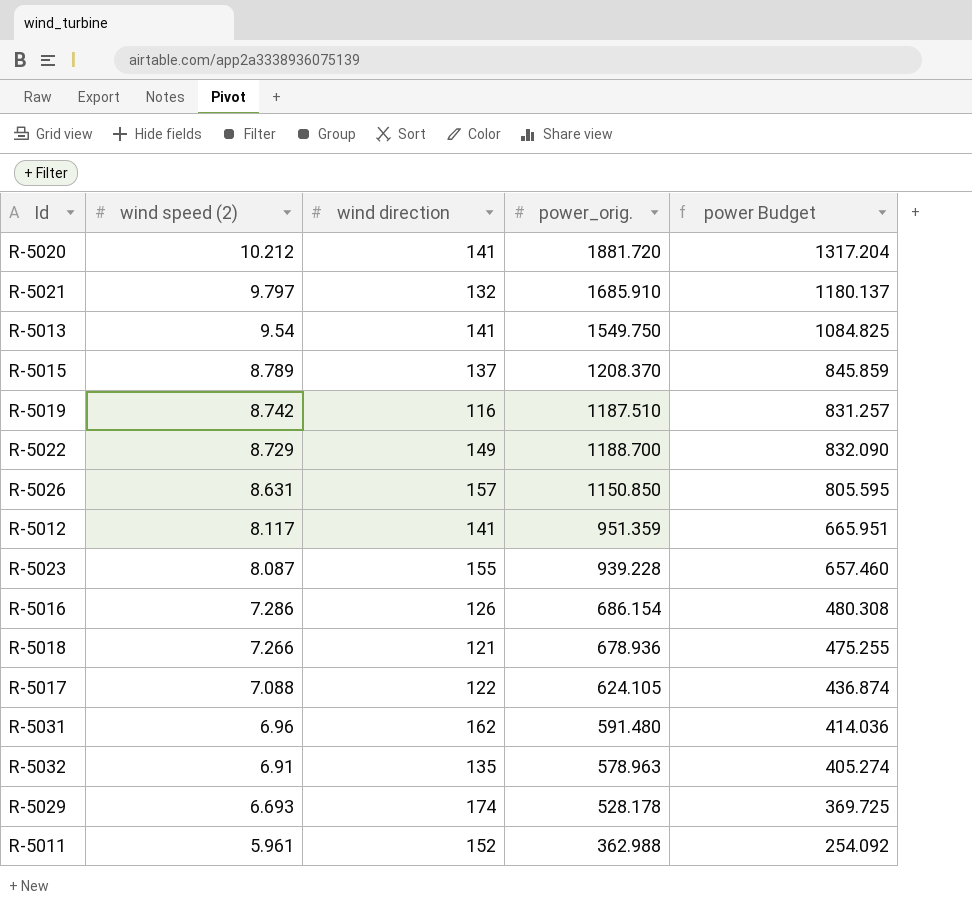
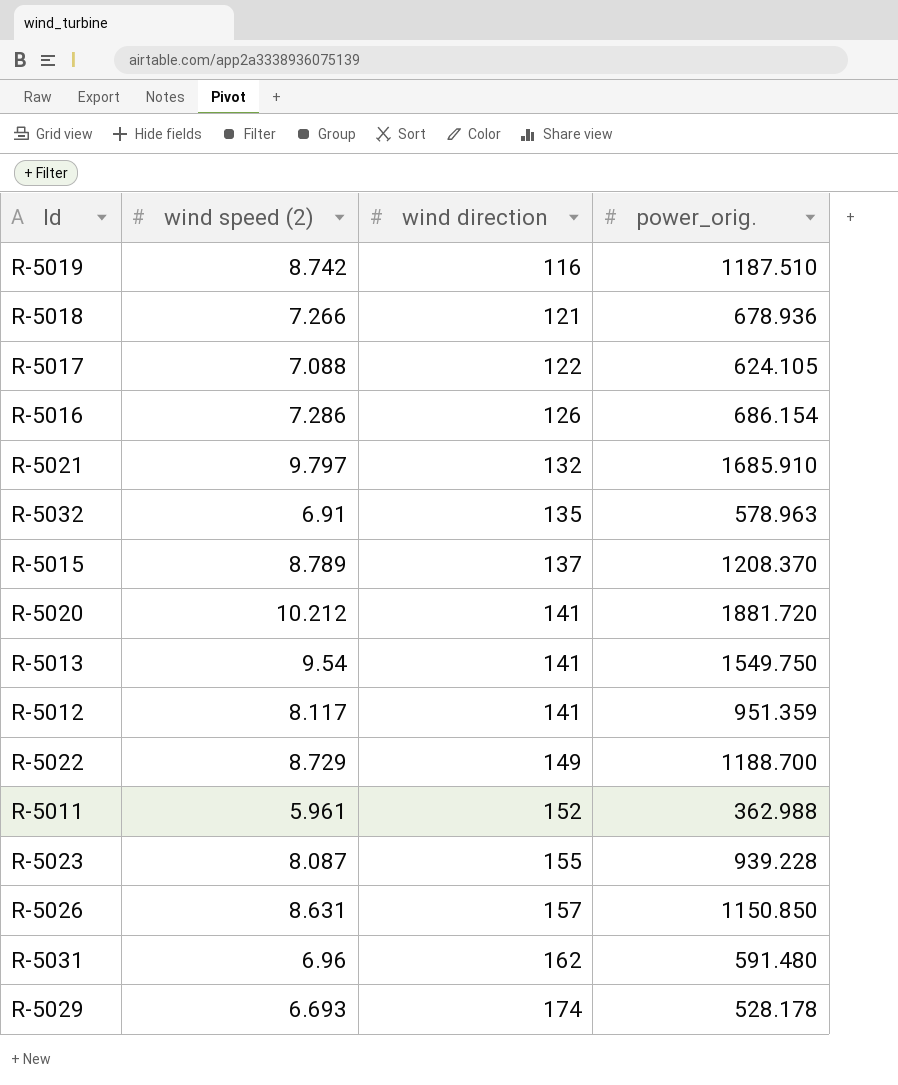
row order: wind speed (2) descending -> wind direction ascending
column power Budget | formula: [power_orig.] * 0.7 -> none

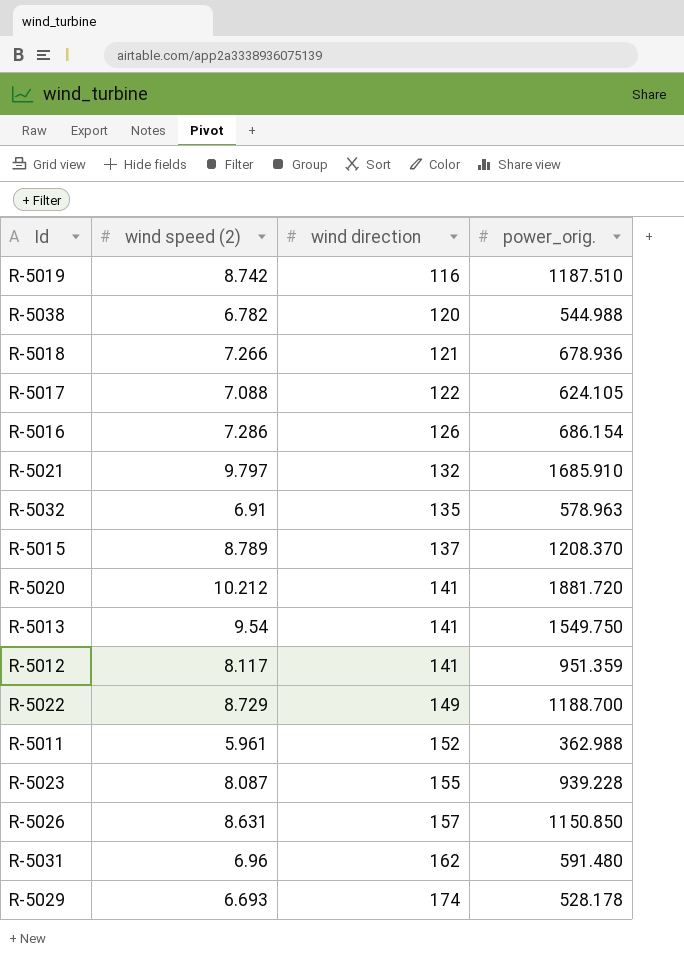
row R-5038: none -> 6.782 | 120 | 544.988

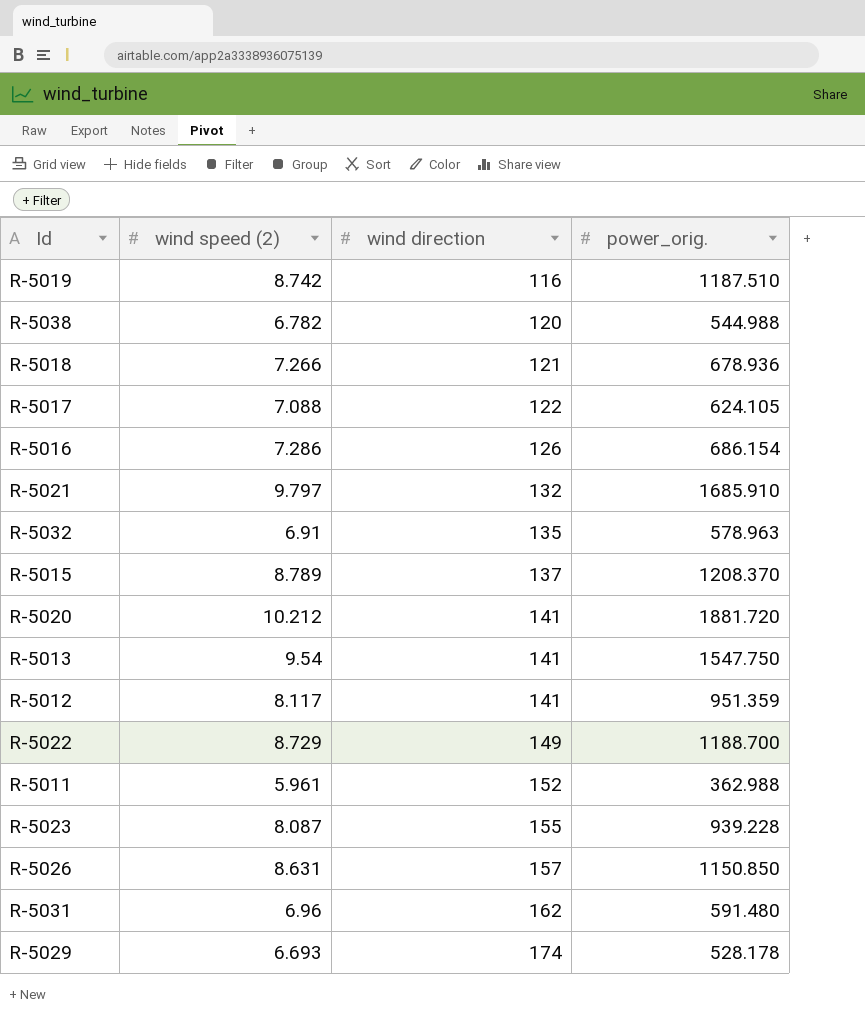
R-5013 | power_orig.: 1549.750 -> 1547.750

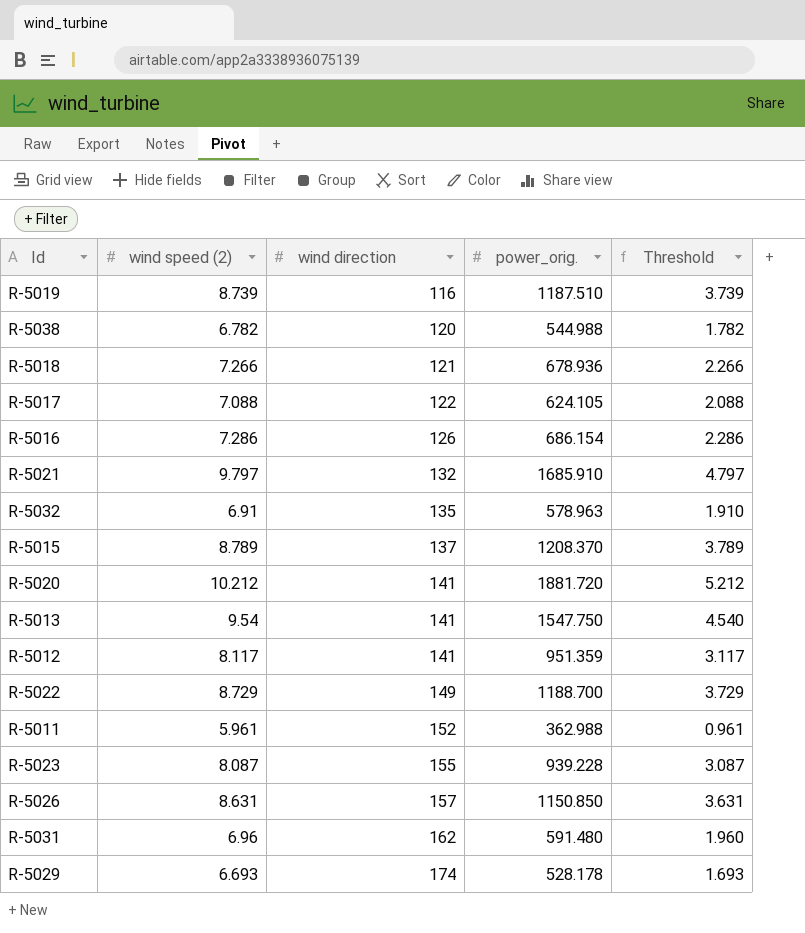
column Threshold | formula: none -> [wind speed (2)] - 5
R-5019 | wind speed (2): 8.742 -> 8.739

